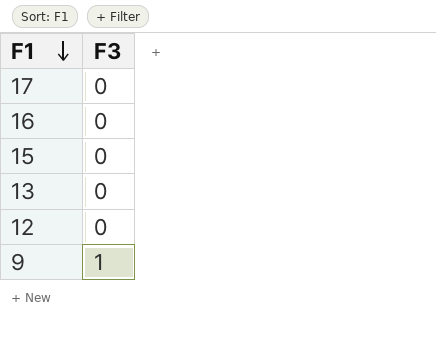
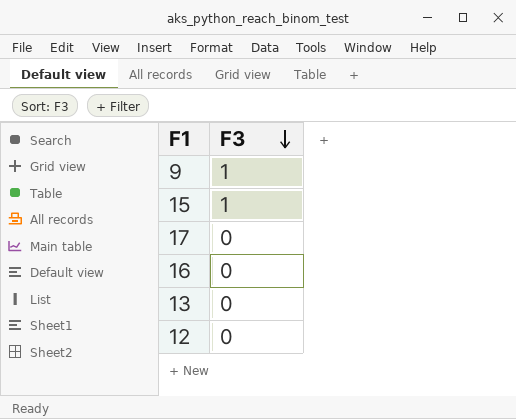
row order: F1 descending -> F3 descending
15 | F3: 0 -> 1

